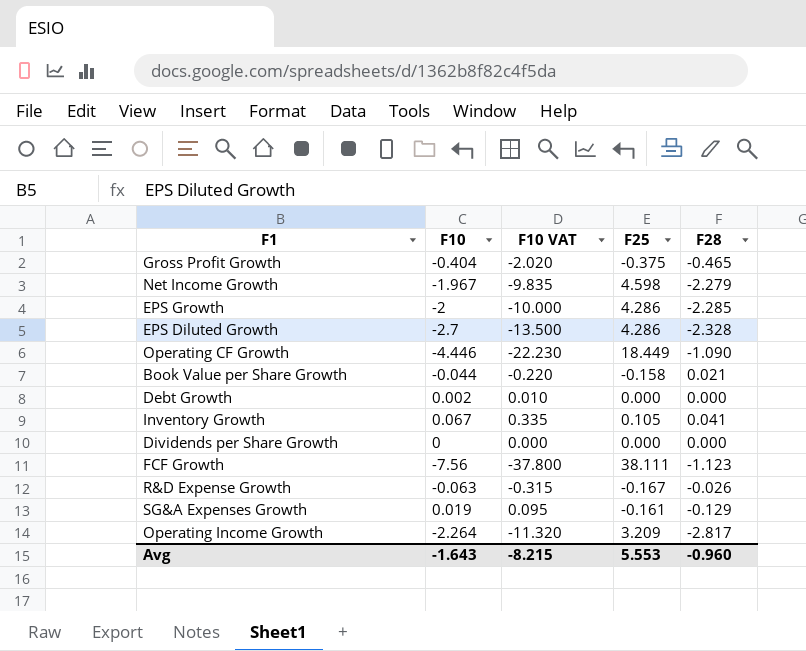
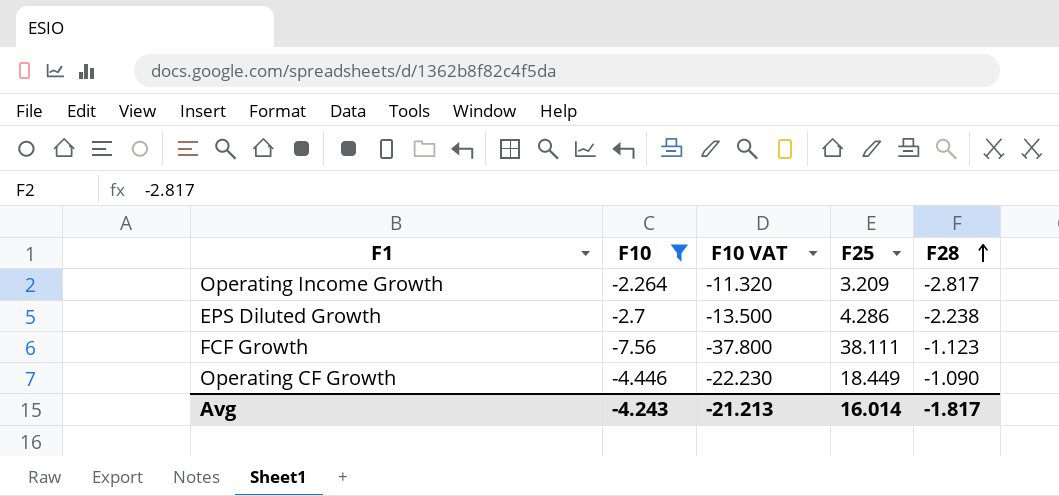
filter: none -> F10 <= -2.264
row order: none -> F28 ascending
EPS Diluted Growth | F28: -2.328 -> -2.238
Avg | F10: -1.643 -> -4.243
Avg | F10 VAT: -8.215 -> -21.213
Avg | F25: 5.553 -> 16.014
Avg | F28: -0.960 -> -1.817

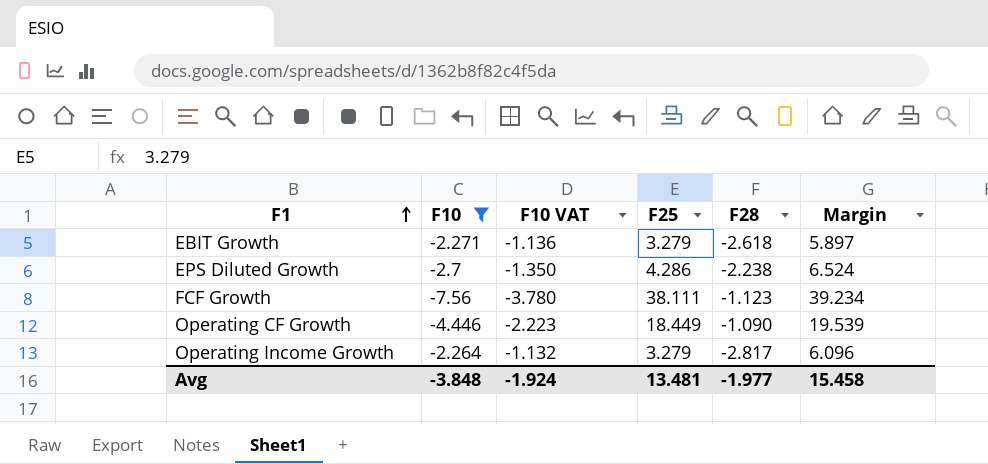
row order: F28 ascending -> F1 ascending
column F10 VAT | formula: [F10] * 5 -> [F10] * 0.5
column Margin | formula: none -> [F25] - [F28]
row EBIT Growth: none -> -2.271 | -1.136 | 3.279 | -2.618 | 5.897
Operating Income Growth | F25: 3.209 -> 3.279
Avg | F10: -4.243 -> -3.848
Avg | F10 VAT: -21.213 -> -1.924
Avg | F25: 16.014 -> 13.481
Avg | F28: -1.817 -> -1.977

